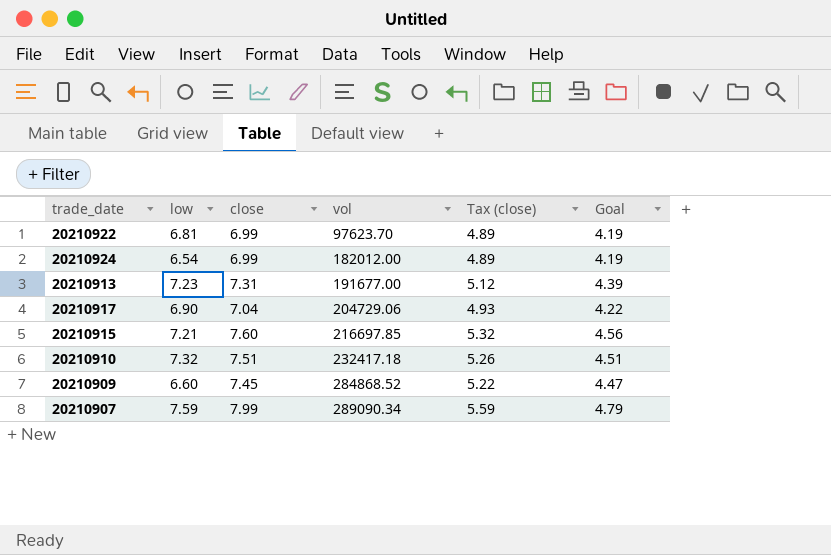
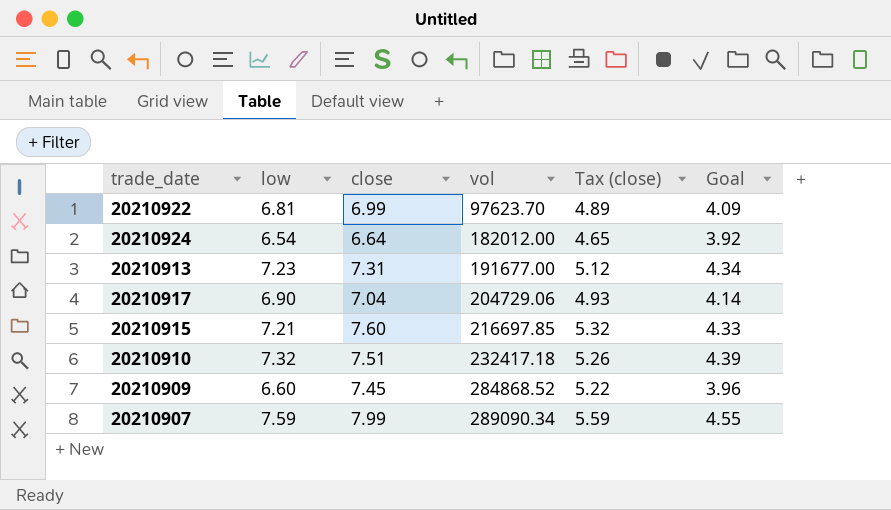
column Goal | formula: [close] * 0.6 -> [low] * 0.6
20210924 | close: 6.99 -> 6.64
20210924 | Tax (close): 4.89 -> 4.65

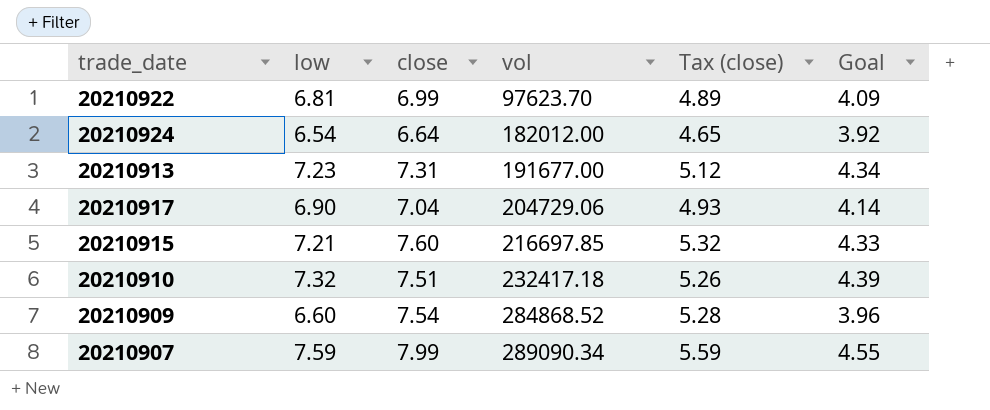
20210909 | close: 7.45 -> 7.54
20210909 | Tax (close): 5.22 -> 5.28

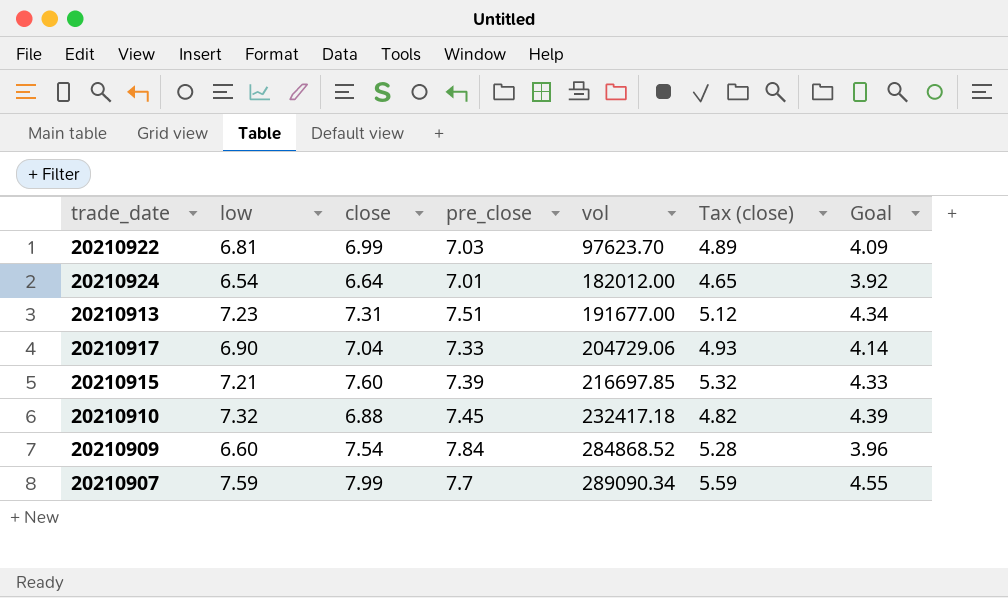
column pre_close | position: none -> 4
20210910 | close: 7.51 -> 6.88
20210910 | Tax (close): 5.26 -> 4.82

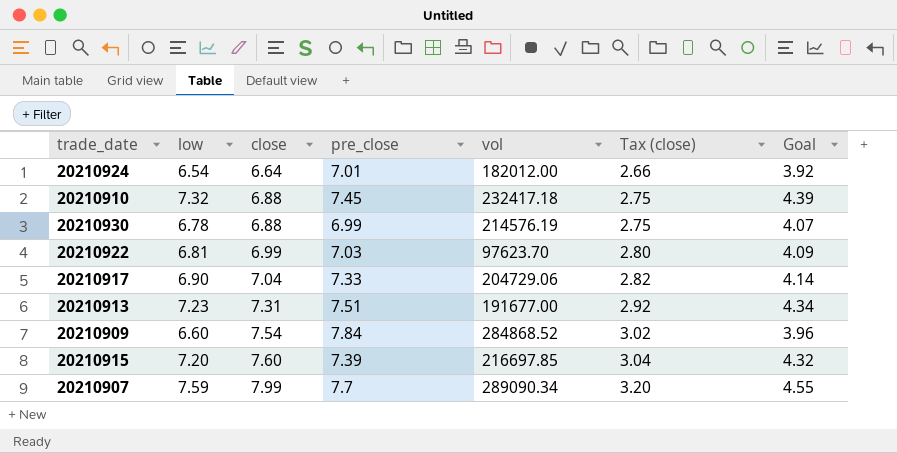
row order: vol ascending -> close ascending
column Tax (close) | formula: [close] * 0.7 -> [close] * 0.4
row 20210930: none -> 6.78 | 6.88 | 6.99 | 214576.19 | 2.75 | 4.07
20210915 | low: 7.21 -> 7.20
20210915 | Goal: 4.33 -> 4.32

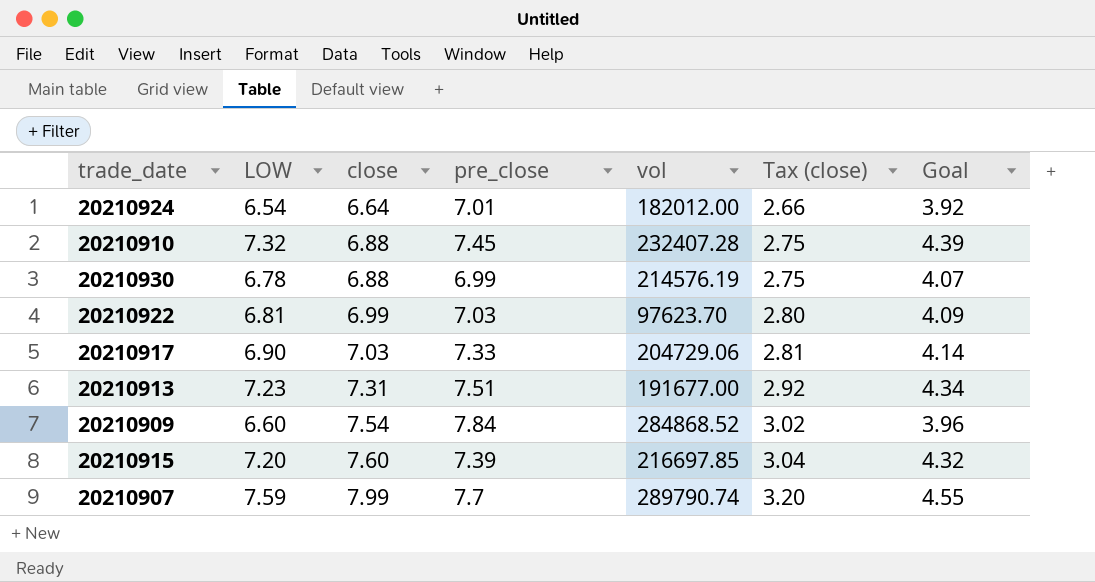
column name: low -> LOW
20210910 | vol: 232417.18 -> 232407.28
20210917 | close: 7.04 -> 7.03
20210917 | Tax (close): 2.82 -> 2.81
20210907 | vol: 289090.34 -> 289790.74

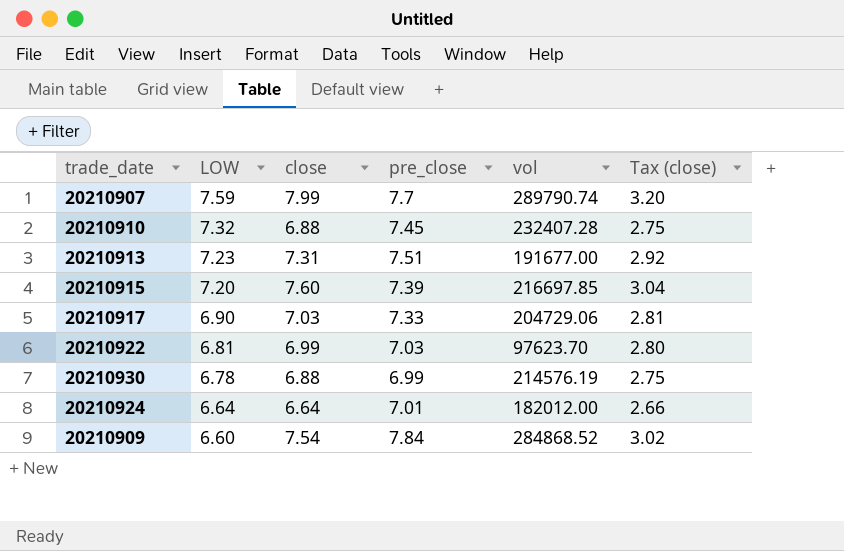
row order: close ascending -> LOW descending
column Goal | formula: [LOW] * 0.6 -> none
20210924 | LOW: 6.54 -> 6.64

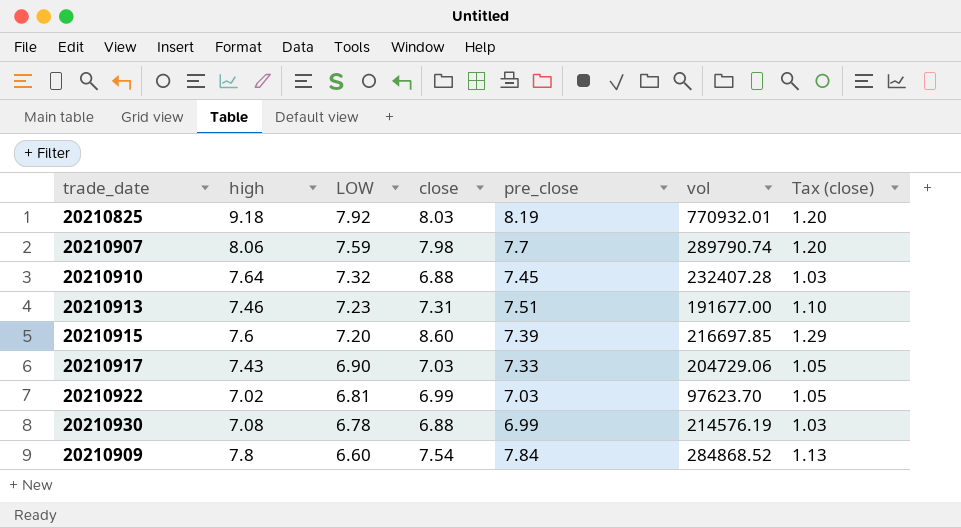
column high | position: none -> 2
column Tax (close) | formula: [close] * 0.4 -> [close] * 0.15
row 20210924: 6.64 | 6.64 | 7.01 | 182012.00 | 2.66 -> none
row 20210825: none -> 9.18 | 7.92 | 8.03 | 8.19 | 770932.01 | 1.20
20210907 | close: 7.99 -> 7.98
20210915 | close: 7.60 -> 8.60

